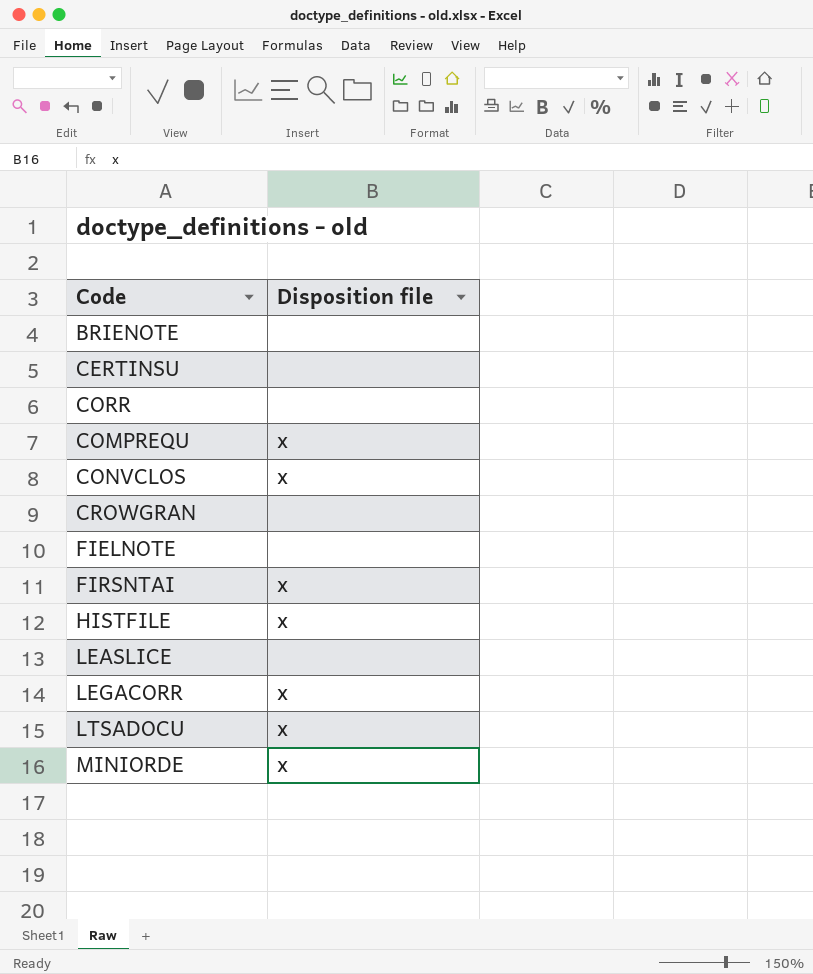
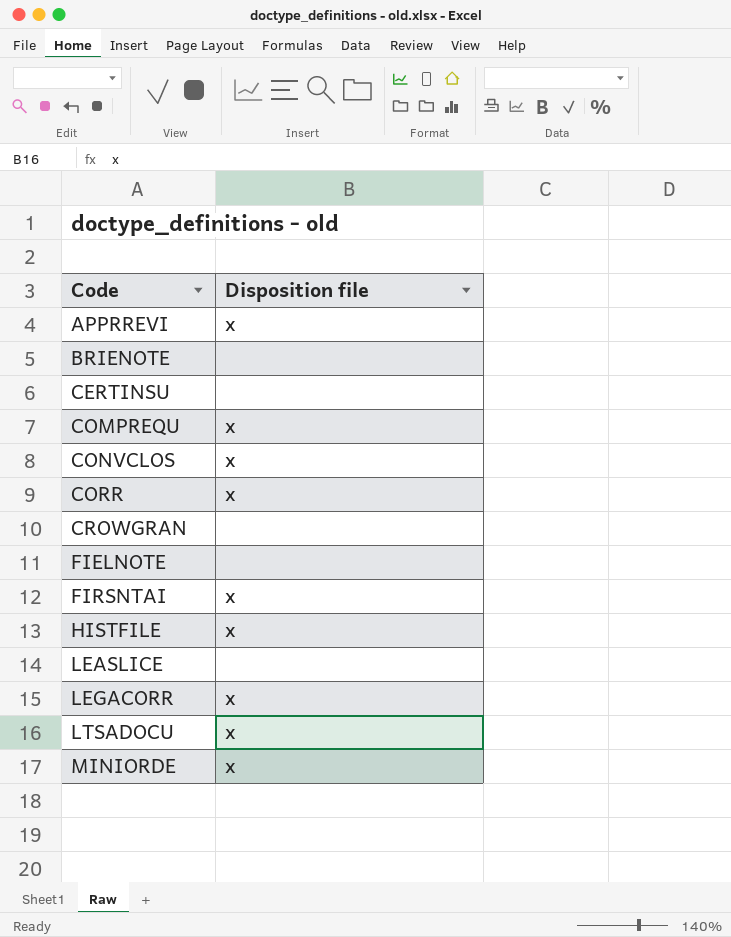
row order: none -> Code ascending
row APPRREVI: none -> x
CORR | Disposition file: none -> x

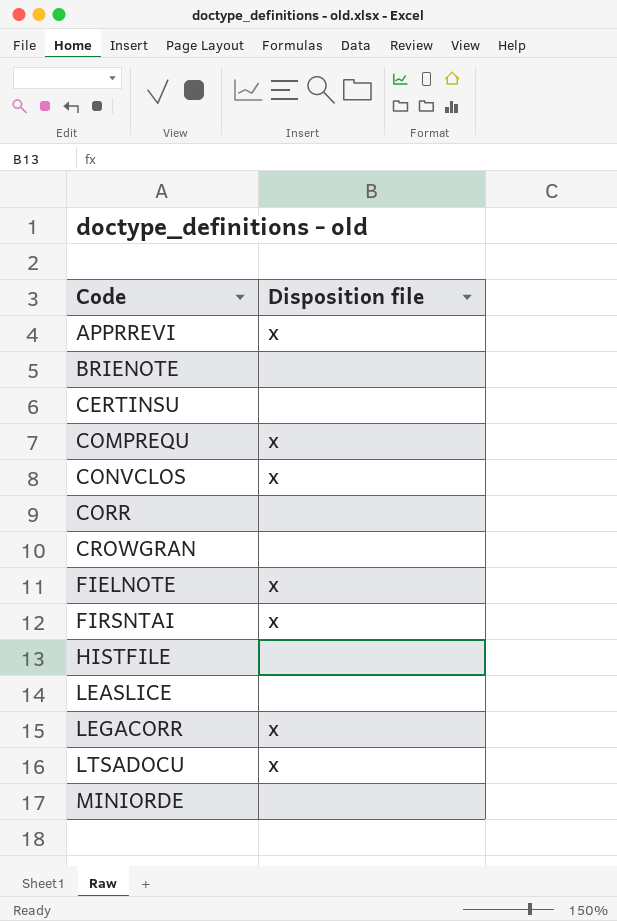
CORR | Disposition file: x -> none
FIELNOTE | Disposition file: none -> x
HISTFILE | Disposition file: x -> none
MINIORDE | Disposition file: x -> none

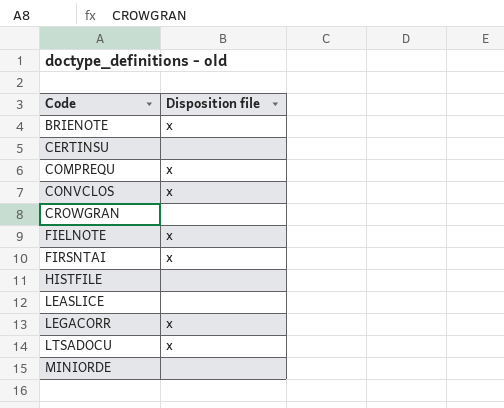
row APPRREVI: x -> none
row CORR: none -> none
BRIENOTE | Disposition file: none -> x

